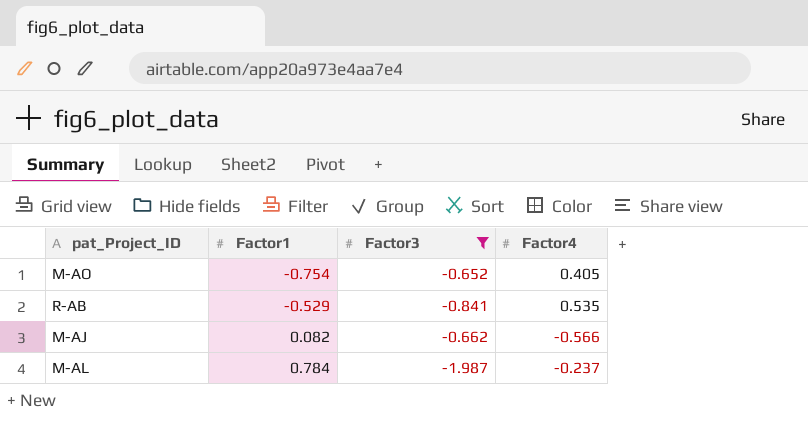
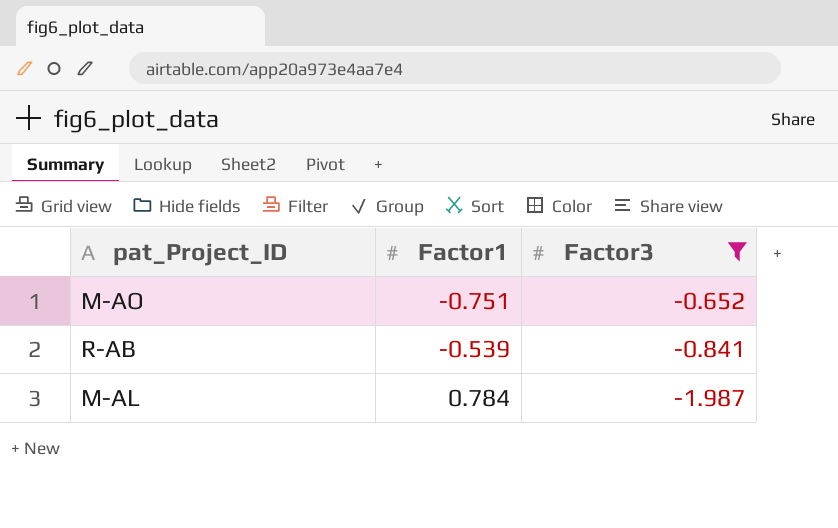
column Factor4 | position: 4 -> none
row M-AJ: 0.082 | -0.662 | -0.566 -> none
M-AO | Factor1: -0.754 -> -0.751
R-AB | Factor1: -0.529 -> -0.539

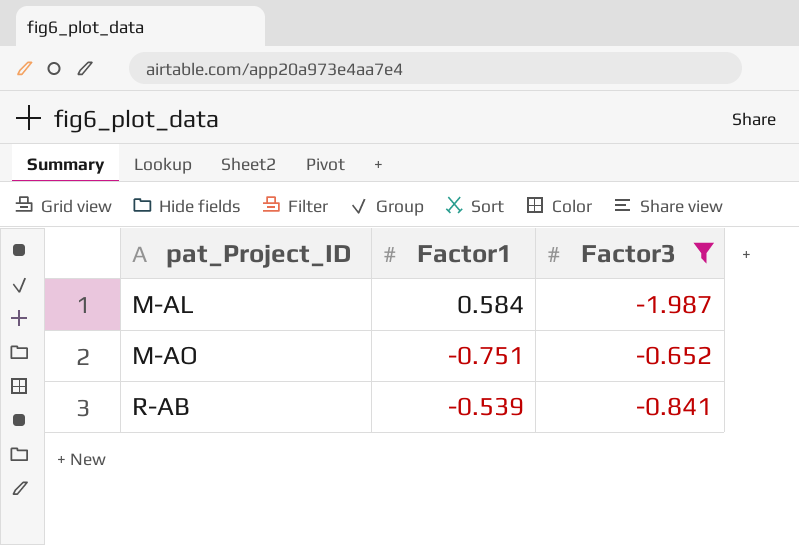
row order: Factor1 ascending -> pat_Project_ID ascending
M-AL | Factor1: 0.784 -> 0.584

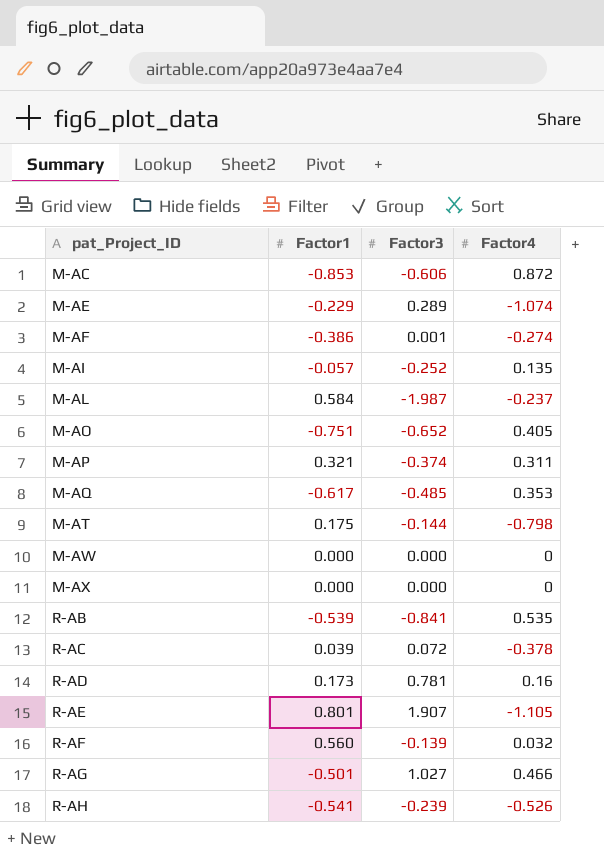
filter: Factor3 <= -0.652 -> none
column Factor4 | position: none -> 4

